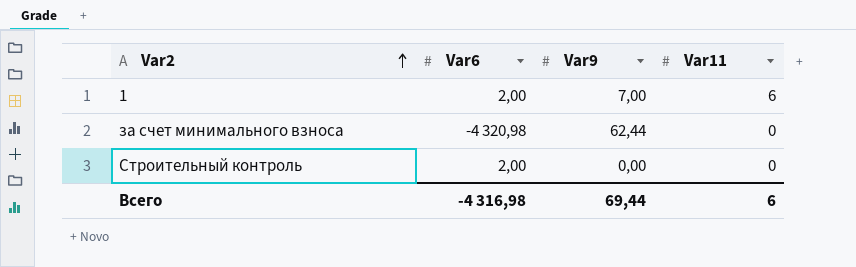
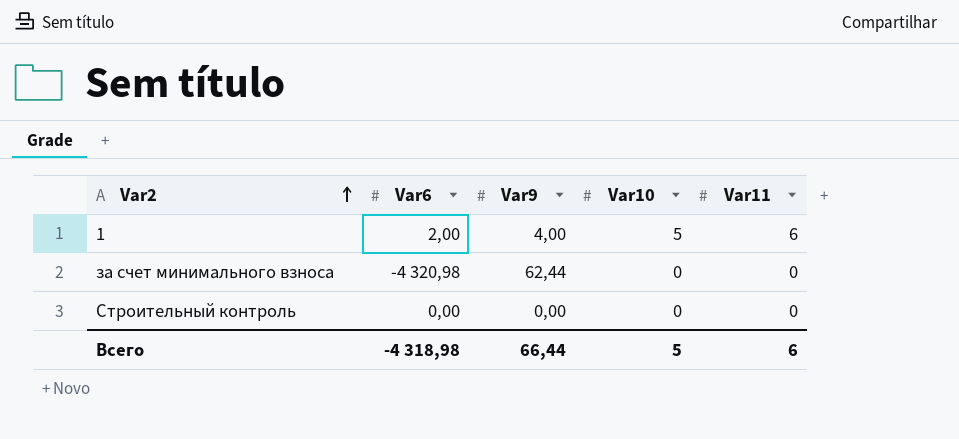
column Var10 | position: none -> 4
1 | Var9: 7,00 -> 4,00
Строительный контроль | Var6: 2,00 -> 0,00
Всего | Var6: -4 316,98 -> -4 318,98
Всего | Var9: 69,44 -> 66,44

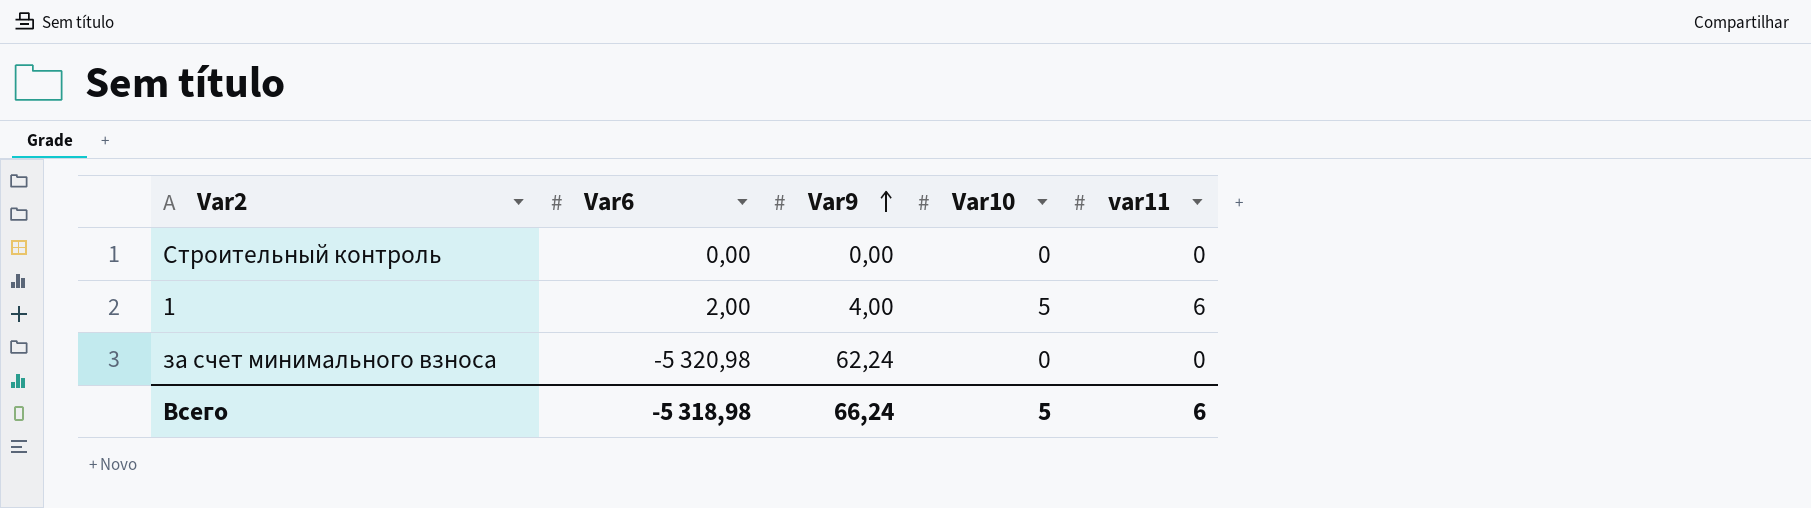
row order: Var2 ascending -> Var9 ascending
column name: Var11 -> var11
за счет минимального взноса | Var6: -4 320,98 -> -5 320,98
за счет минимального взноса | Var9: 62,44 -> 62,24
Всего | Var6: -4 318,98 -> -5 318,98
Всего | Var9: 66,44 -> 66,24

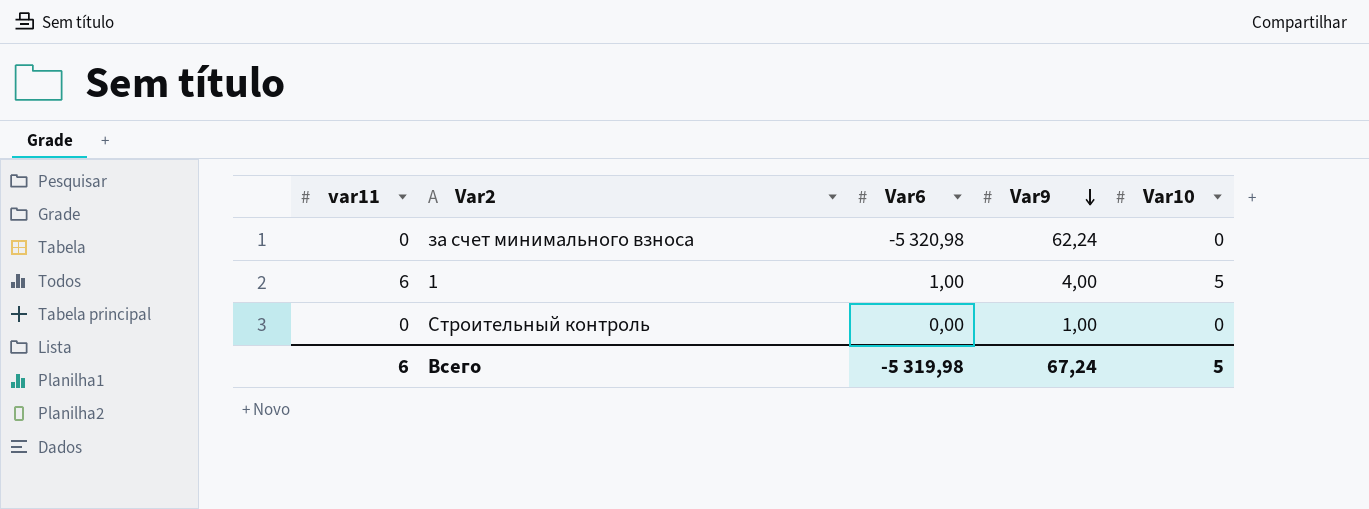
row order: Var9 ascending -> Var9 descending
column var11 | position: 5 -> 1
1 | Var6: 2,00 -> 1,00
Строительный контроль | Var9: 0,00 -> 1,00
Всего | Var6: -5 318,98 -> -5 319,98
Всего | Var9: 66,24 -> 67,24

